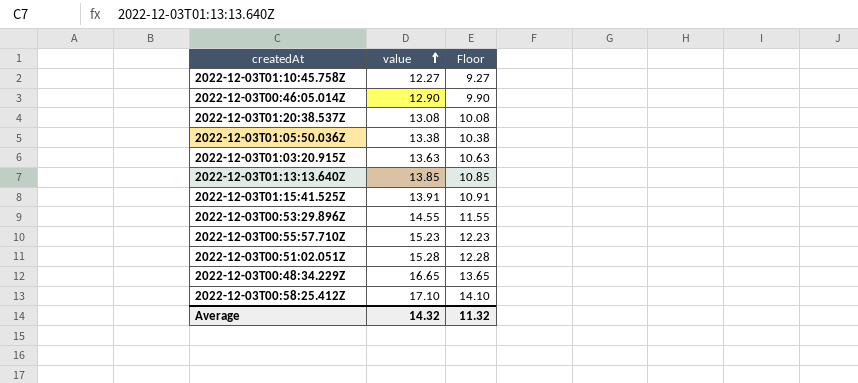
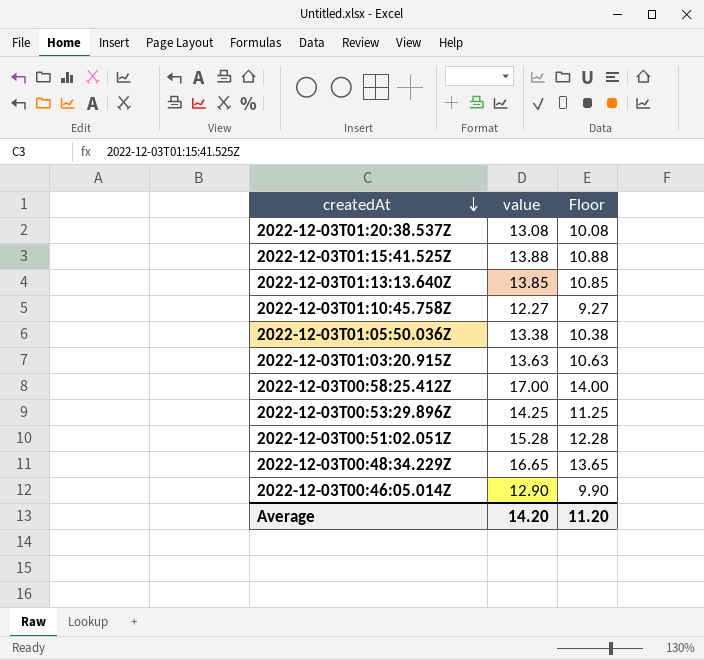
row order: value ascending -> createdAt descending
row 2022-12-03T00:55:57.710Z: 15.23 | 12.23 -> none
2022-12-03T01:15:41.525Z | value: 13.91 -> 13.88
2022-12-03T01:15:41.525Z | Floor: 10.91 -> 10.88
2022-12-03T00:58:25.412Z | value: 17.10 -> 17.00
2022-12-03T00:58:25.412Z | Floor: 14.10 -> 14.00
2022-12-03T00:53:29.896Z | value: 14.55 -> 14.25
2022-12-03T00:53:29.896Z | Floor: 11.55 -> 11.25
Average | value: 14.32 -> 14.20
Average | Floor: 11.32 -> 11.20

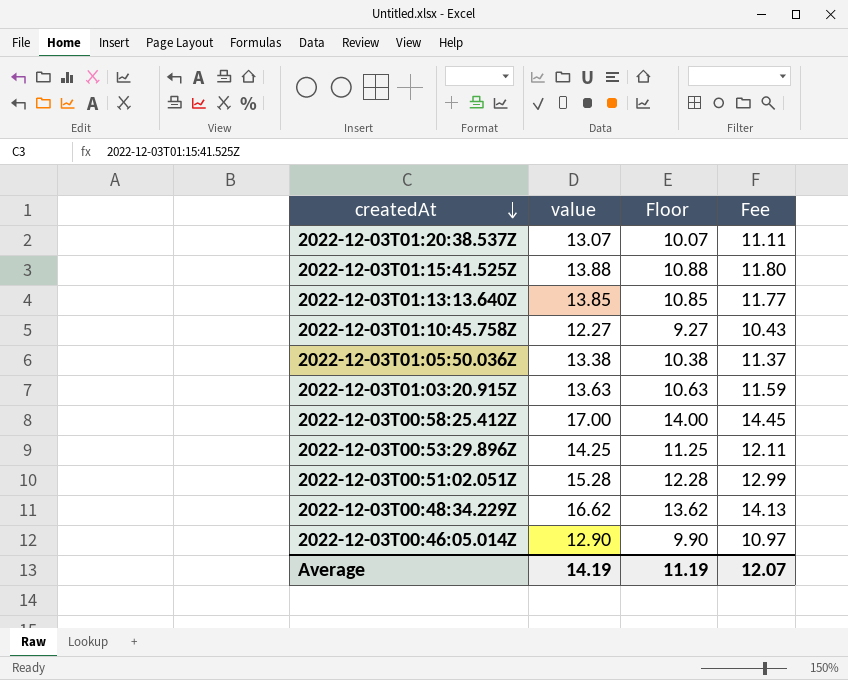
column Fee | formula: none -> [value] * 0.85
2022-12-03T01:20:38.537Z | value: 13.08 -> 13.07
2022-12-03T01:20:38.537Z | Floor: 10.08 -> 10.07
2022-12-03T00:48:34.229Z | value: 16.65 -> 16.62
2022-12-03T00:48:34.229Z | Floor: 13.65 -> 13.62
Average | value: 14.20 -> 14.19
Average | Floor: 11.20 -> 11.19

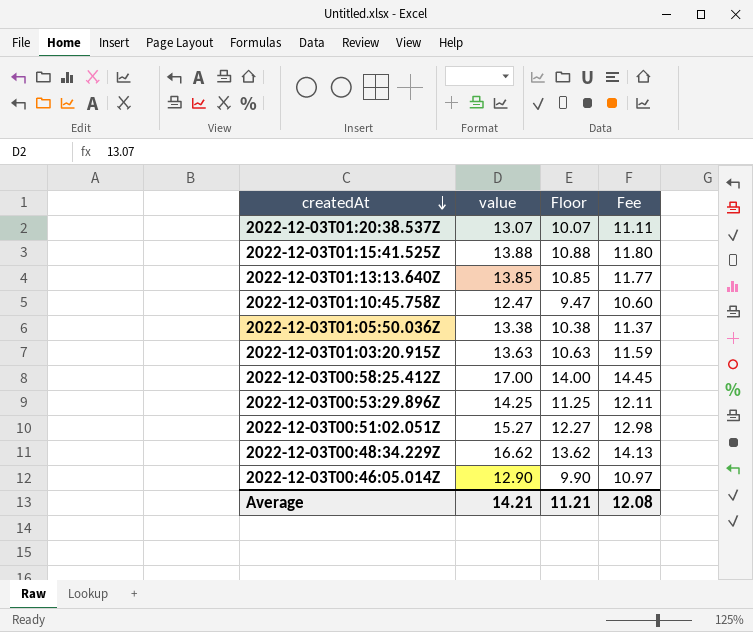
2022-12-03T01:10:45.758Z | value: 12.27 -> 12.47
2022-12-03T01:10:45.758Z | Floor: 9.27 -> 9.47
2022-12-03T01:10:45.758Z | Fee: 10.43 -> 10.60
2022-12-03T00:51:02.051Z | value: 15.28 -> 15.27
2022-12-03T00:51:02.051Z | Floor: 12.28 -> 12.27
2022-12-03T00:51:02.051Z | Fee: 12.99 -> 12.98
Average | value: 14.19 -> 14.21
Average | Floor: 11.19 -> 11.21
Average | Fee: 12.07 -> 12.08

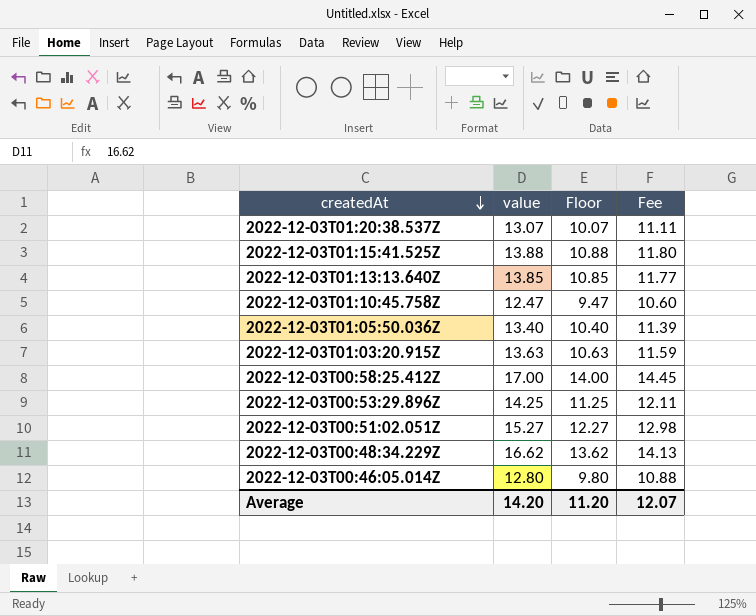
2022-12-03T01:05:50.036Z | value: 13.38 -> 13.40
2022-12-03T01:05:50.036Z | Floor: 10.38 -> 10.40
2022-12-03T01:05:50.036Z | Fee: 11.37 -> 11.39
2022-12-03T00:46:05.014Z | value: 12.90 -> 12.80
2022-12-03T00:46:05.014Z | Floor: 9.90 -> 9.80
2022-12-03T00:46:05.014Z | Fee: 10.97 -> 10.88
Average | value: 14.21 -> 14.20
Average | Floor: 11.21 -> 11.20
Average | Fee: 12.08 -> 12.07

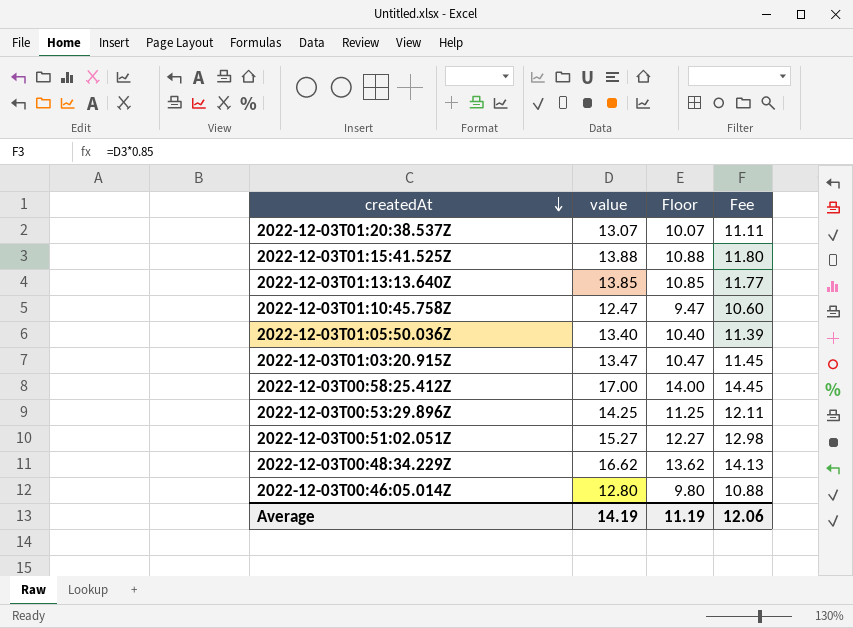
2022-12-03T01:03:20.915Z | value: 13.63 -> 13.47
2022-12-03T01:03:20.915Z | Floor: 10.63 -> 10.47
2022-12-03T01:03:20.915Z | Fee: 11.59 -> 11.45
Average | value: 14.20 -> 14.19
Average | Floor: 11.20 -> 11.19
Average | Fee: 12.07 -> 12.06

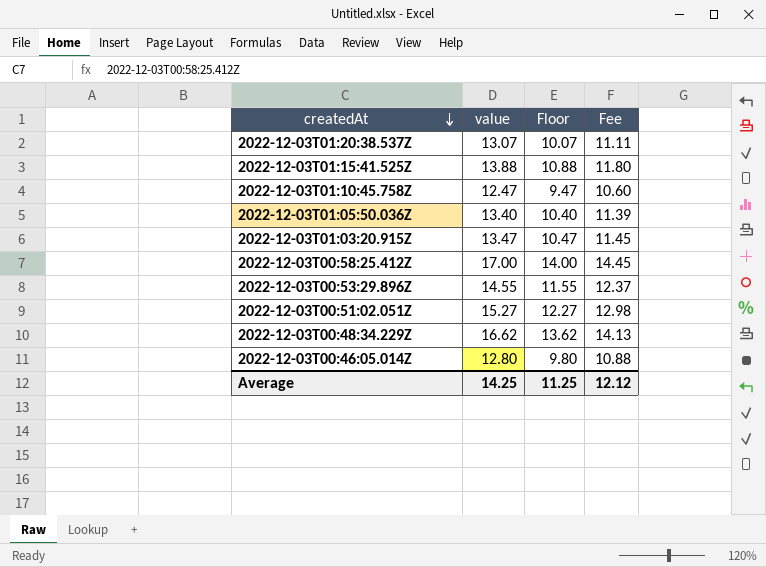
row 2022-12-03T01:13:13.640Z: 13.85 | 10.85 | 11.77 -> none
2022-12-03T00:53:29.896Z | value: 14.25 -> 14.55
2022-12-03T00:53:29.896Z | Floor: 11.25 -> 11.55
2022-12-03T00:53:29.896Z | Fee: 12.11 -> 12.37
Average | value: 14.19 -> 14.25
Average | Floor: 11.19 -> 11.25
Average | Fee: 12.06 -> 12.12

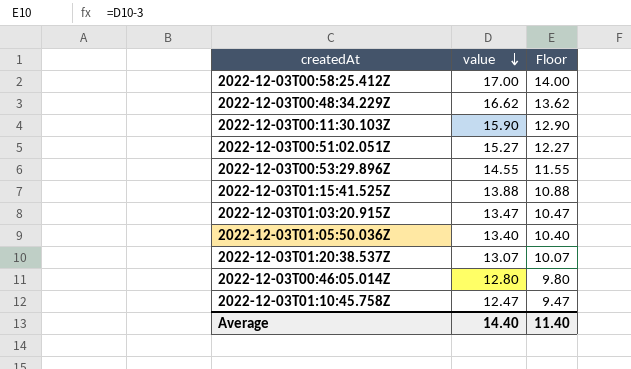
row order: createdAt descending -> value descending
column Fee | formula: [value] * 0.85 -> none
row 2022-12-03T00:11:30.103Z: none -> 15.90 | 12.90
Average | value: 14.25 -> 14.40
Average | Floor: 11.25 -> 11.40

